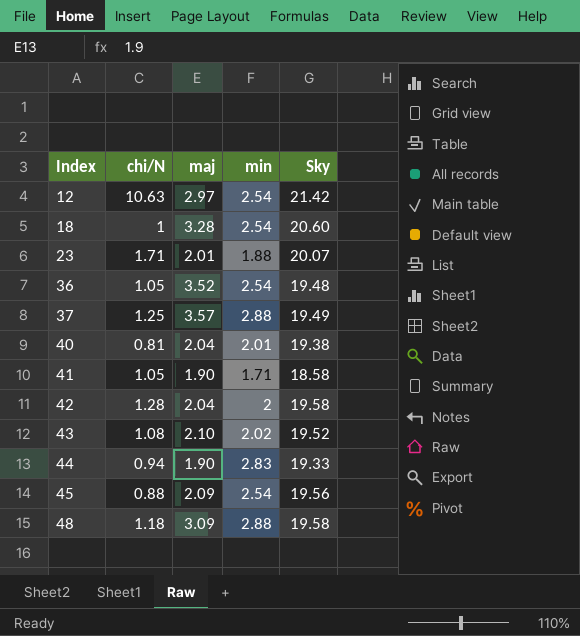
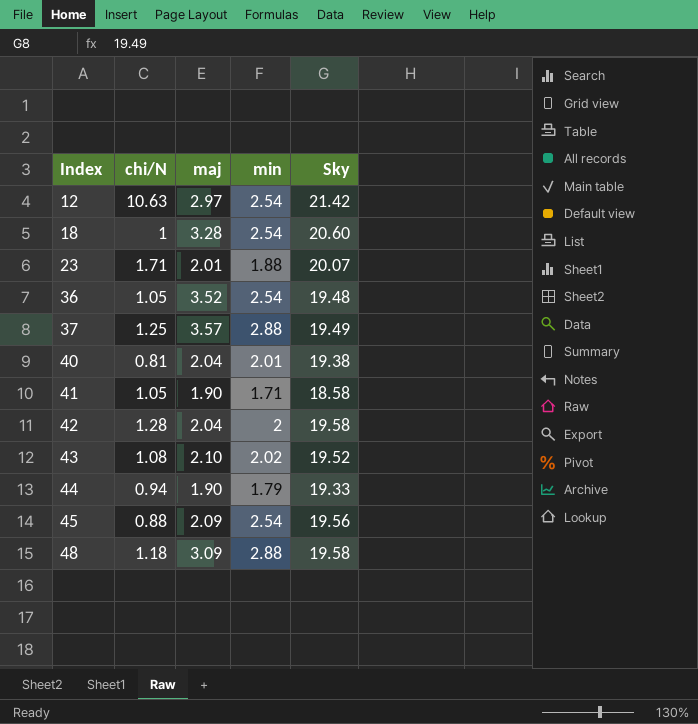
44 | min: 2.83 -> 1.79

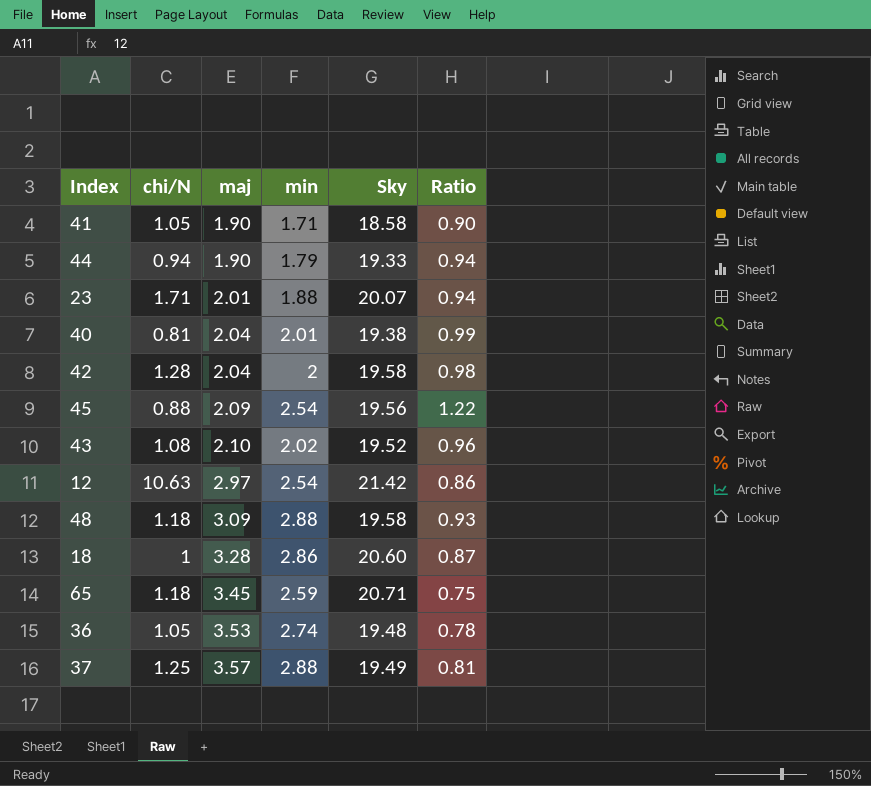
row order: Index ascending -> maj ascending
column Ratio | formula: none -> [min] / [maj]
18 | min: 2.54 -> 2.86
row 65: none -> 1.18 | 3.45 | 2.59 | 20.71 | 0.75
36 | maj: 3.52 -> 3.53
36 | min: 2.54 -> 2.74

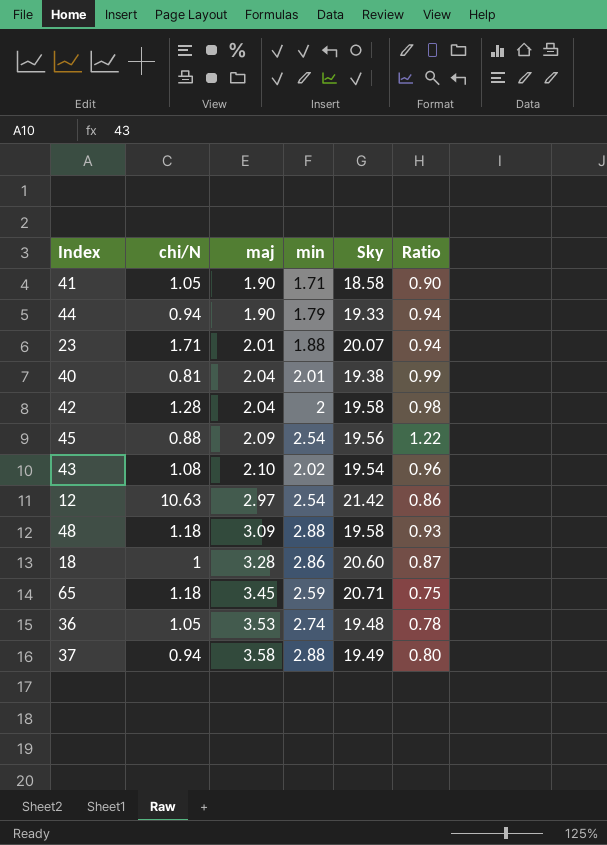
43 | Sky: 19.52 -> 19.54
37 | chi/N: 1.25 -> 0.94
37 | maj: 3.57 -> 3.58
37 | Ratio: 0.81 -> 0.80

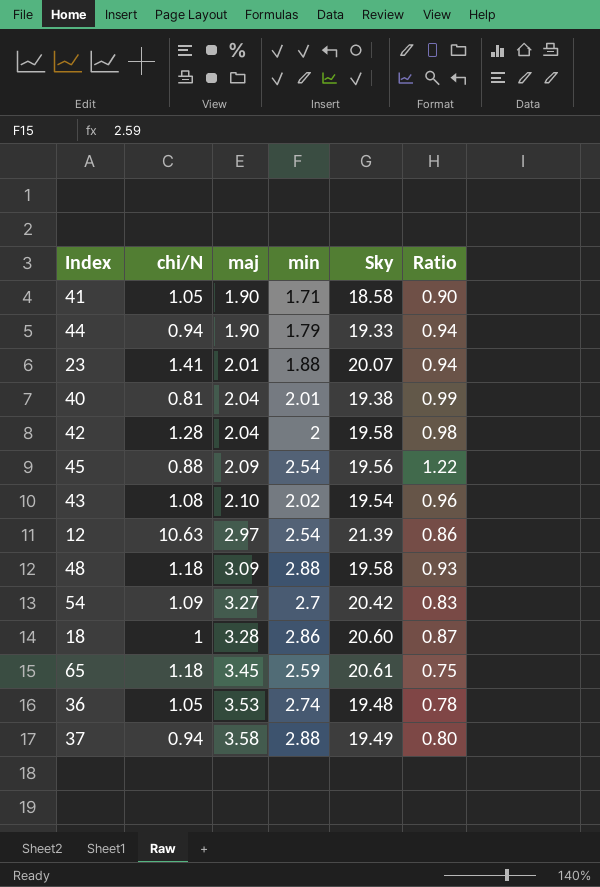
23 | chi/N: 1.71 -> 1.41
12 | Sky: 21.42 -> 21.39
row 54: none -> 1.09 | 3.27 | 2.7 | 20.42 | 0.83
65 | Sky: 20.71 -> 20.61

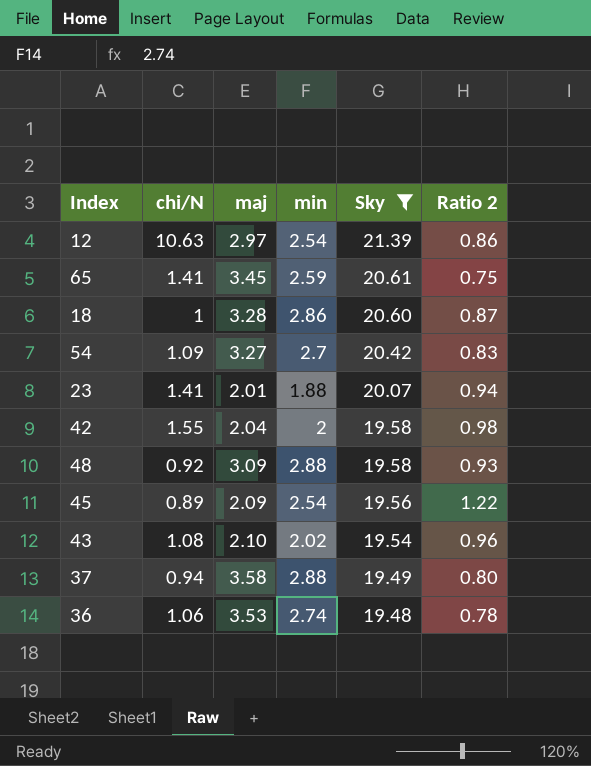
filter: none -> Sky >= 19.48
row order: maj ascending -> Sky descending
column name: Ratio -> Ratio 2
65 | chi/N: 1.18 -> 1.41
42 | chi/N: 1.28 -> 1.55
48 | chi/N: 1.18 -> 0.92
45 | chi/N: 0.88 -> 0.89
36 | chi/N: 1.05 -> 1.06

